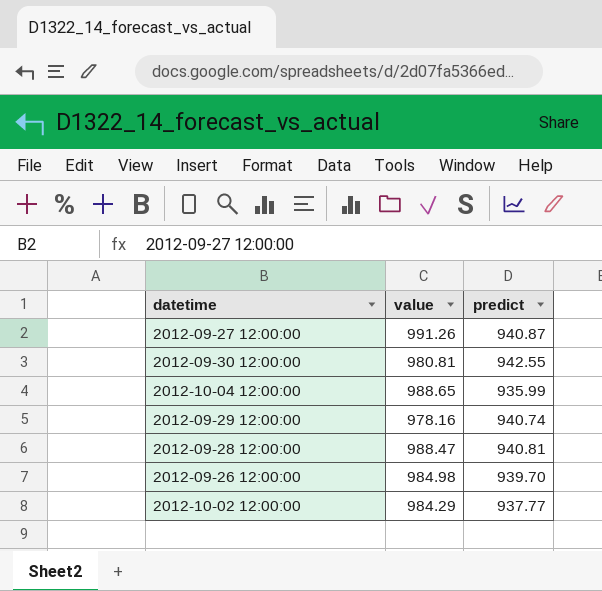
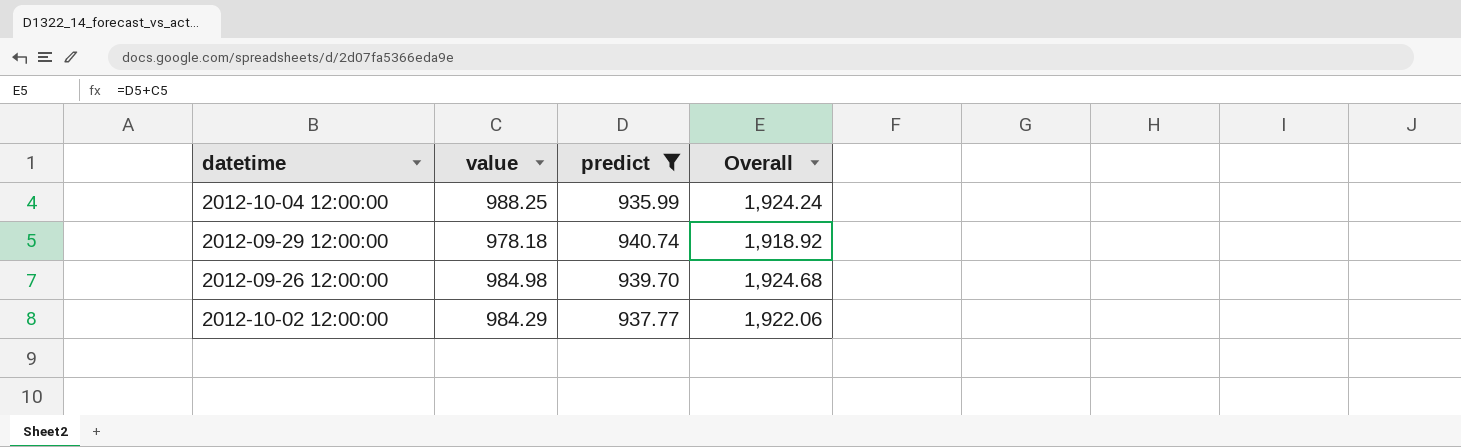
filter: none -> predict <= 940.74
column Overall | formula: none -> [value] + [predict]
2012-10-04 12:00:00 | value: 988.65 -> 988.25
2012-09-29 12:00:00 | value: 978.16 -> 978.18

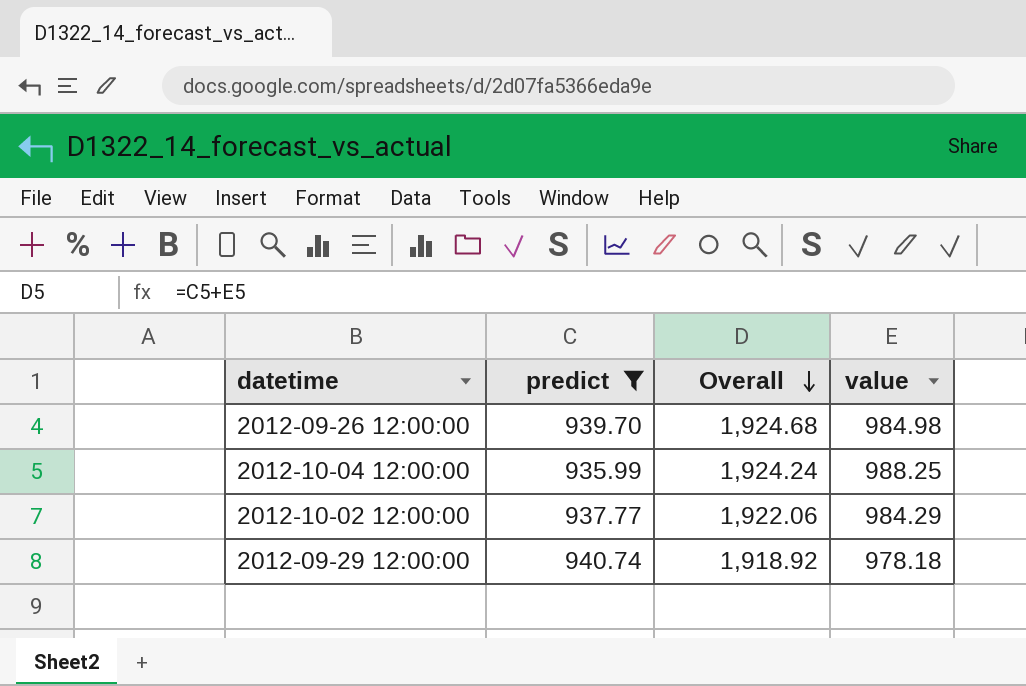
row order: none -> Overall descending
column value | position: 2 -> 4

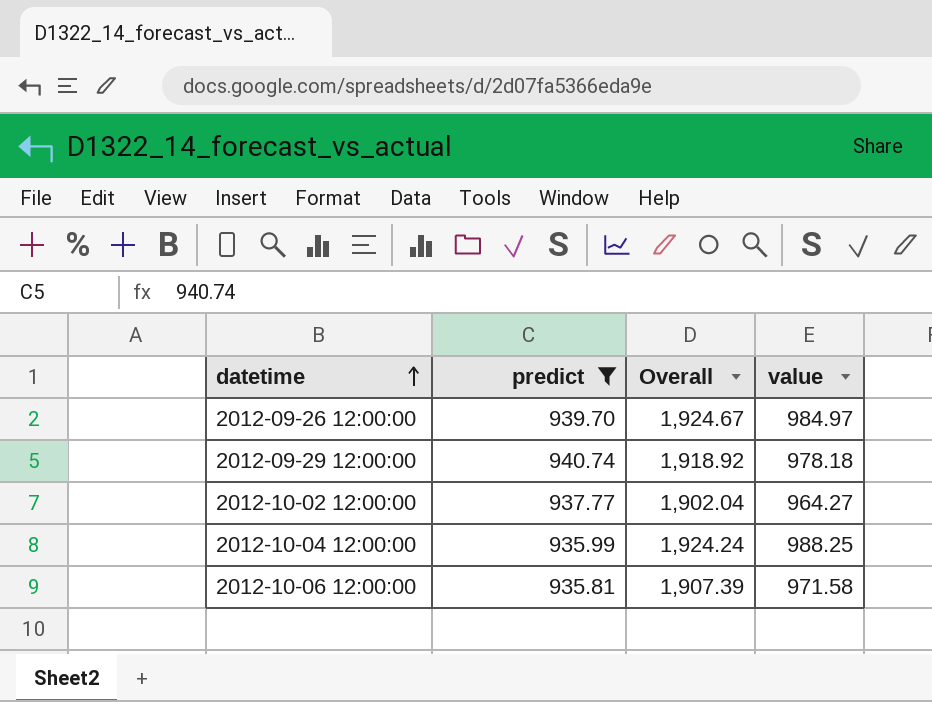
row order: Overall descending -> datetime ascending
2012-09-26 12:00:00 | Overall: 1,924.68 -> 1,924.67
2012-09-26 12:00:00 | value: 984.98 -> 984.97
2012-10-02 12:00:00 | Overall: 1,922.06 -> 1,902.04
2012-10-02 12:00:00 | value: 984.29 -> 964.27
row 2012-10-06 12:00:00: none -> 935.81 | 1,907.39 | 971.58

